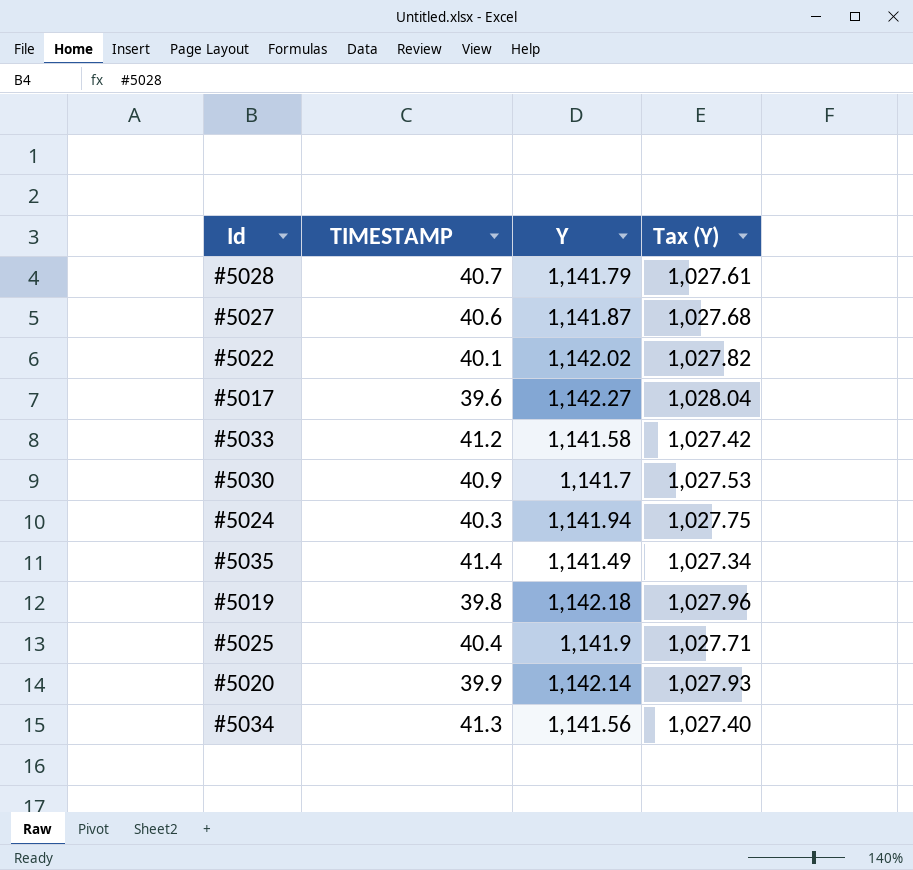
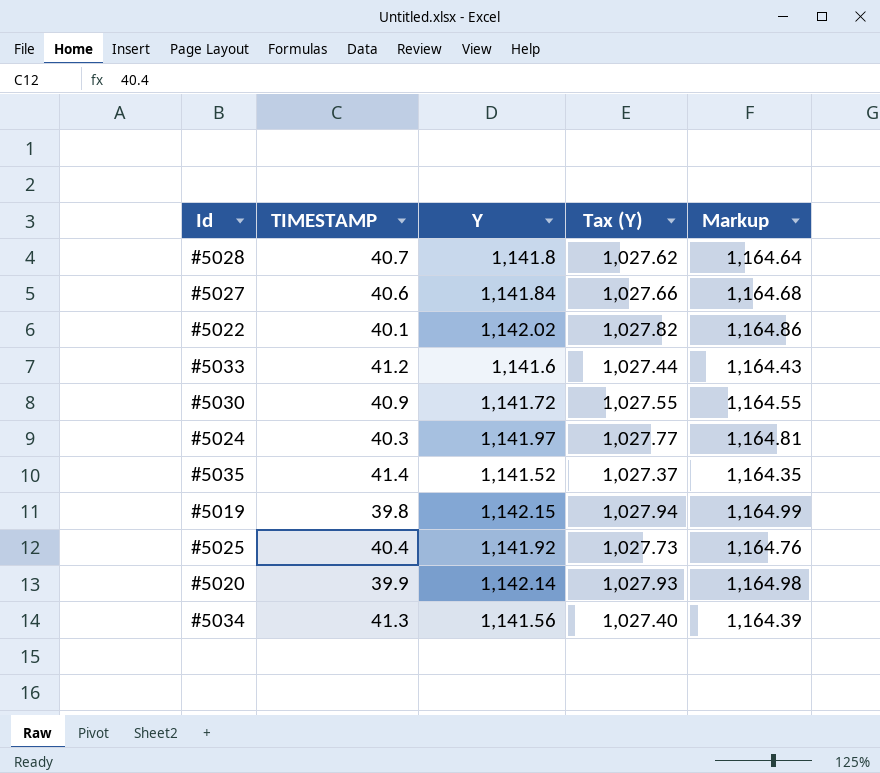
column Markup | formula: none -> [Y] * 1.02
row #5017: 39.6 | 1,142.27 | 1,028.04 -> none
#5028 | Y: 1,141.79 -> 1,141.8
#5028 | Tax (Y): 1,027.61 -> 1,027.62
#5027 | Y: 1,141.87 -> 1,141.84
#5027 | Tax (Y): 1,027.68 -> 1,027.66
#5033 | Y: 1,141.58 -> 1,141.6
#5033 | Tax (Y): 1,027.42 -> 1,027.44
#5030 | Y: 1,141.7 -> 1,141.72
#5030 | Tax (Y): 1,027.53 -> 1,027.55
#5024 | Y: 1,141.94 -> 1,141.97
#5024 | Tax (Y): 1,027.75 -> 1,027.77
#5035 | Y: 1,141.49 -> 1,141.52
#5035 | Tax (Y): 1,027.34 -> 1,027.37
#5019 | Y: 1,142.18 -> 1,142.15
#5019 | Tax (Y): 1,027.96 -> 1,027.94
#5025 | Y: 1,141.9 -> 1,141.92
#5025 | Tax (Y): 1,027.71 -> 1,027.73

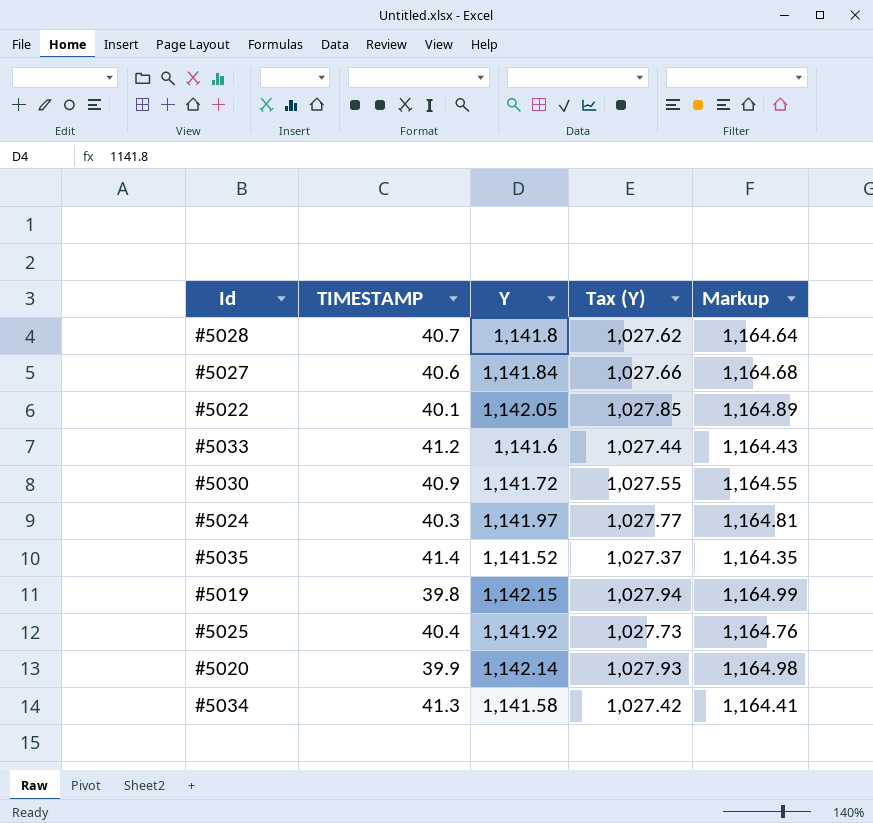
#5022 | Y: 1,142.02 -> 1,142.05
#5022 | Tax (Y): 1,027.82 -> 1,027.85
#5022 | Markup: 1,164.86 -> 1,164.89
#5034 | Y: 1,141.56 -> 1,141.58
#5034 | Tax (Y): 1,027.40 -> 1,027.42
#5034 | Markup: 1,164.39 -> 1,164.41

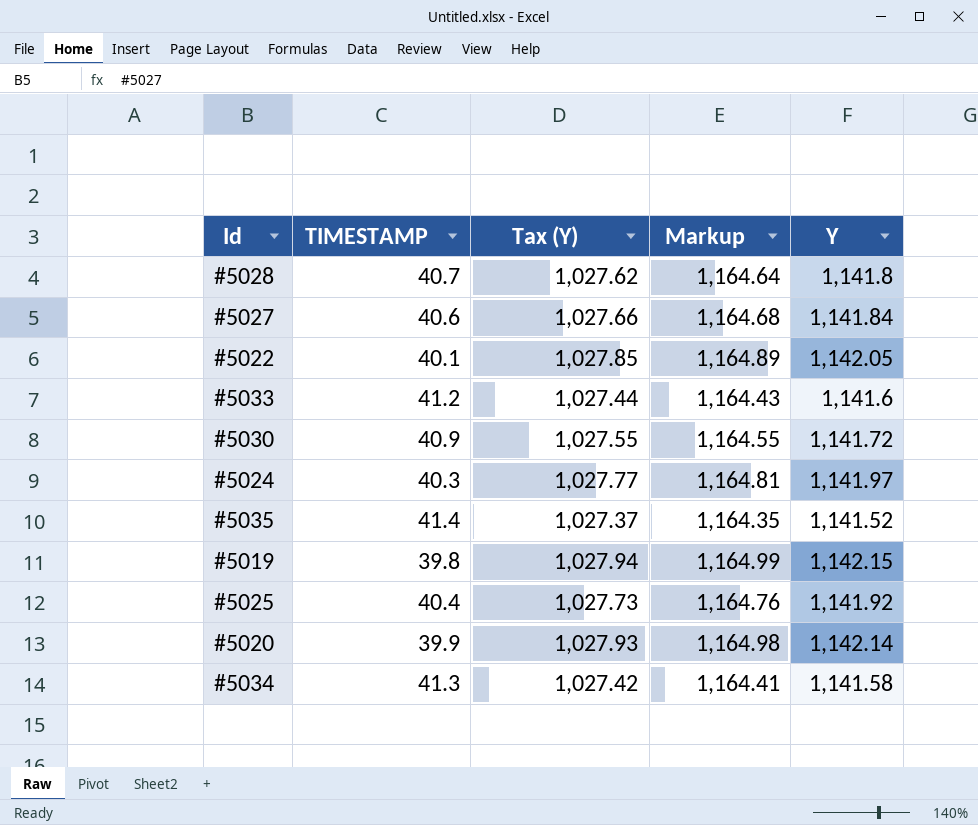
column Y | position: 3 -> 5

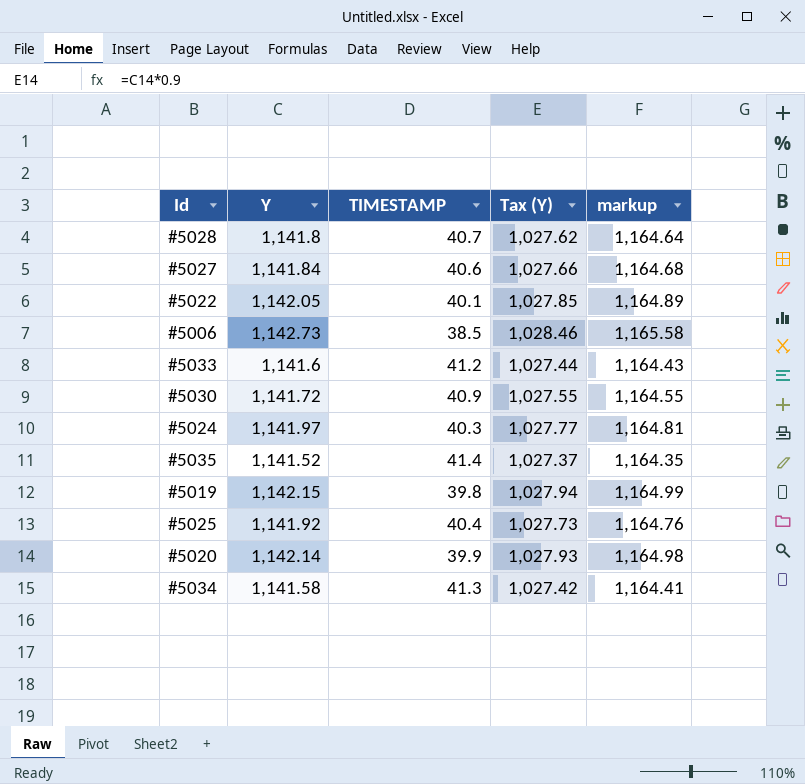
column Y | position: 5 -> 2
column name: Markup -> markup
row #5006: none -> 1,142.73 | 38.5 | 1,028.46 | 1,165.58

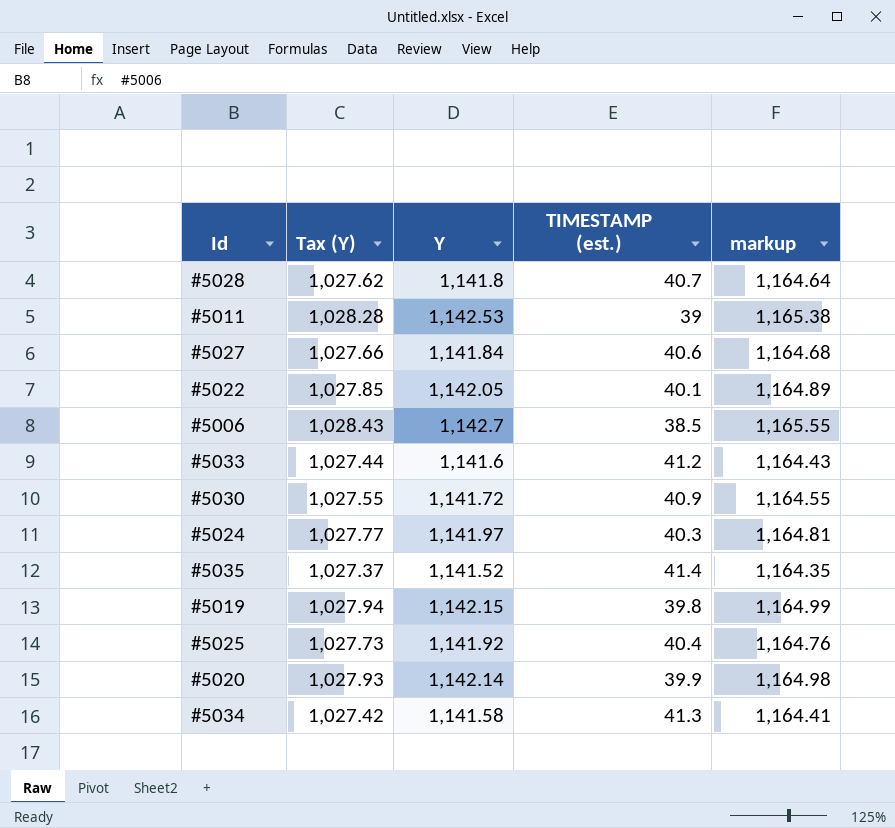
column Tax (Y) | position: 4 -> 2
column name: TIMESTAMP -> TIMESTAMP (est.)
row #5011: none -> 1,028.28 | 1,142.53 | 39 | 1,165.38
#5006 | Tax (Y): 1,028.46 -> 1,028.43
#5006 | Y: 1,142.73 -> 1,142.7
#5006 | markup: 1,165.58 -> 1,165.55

